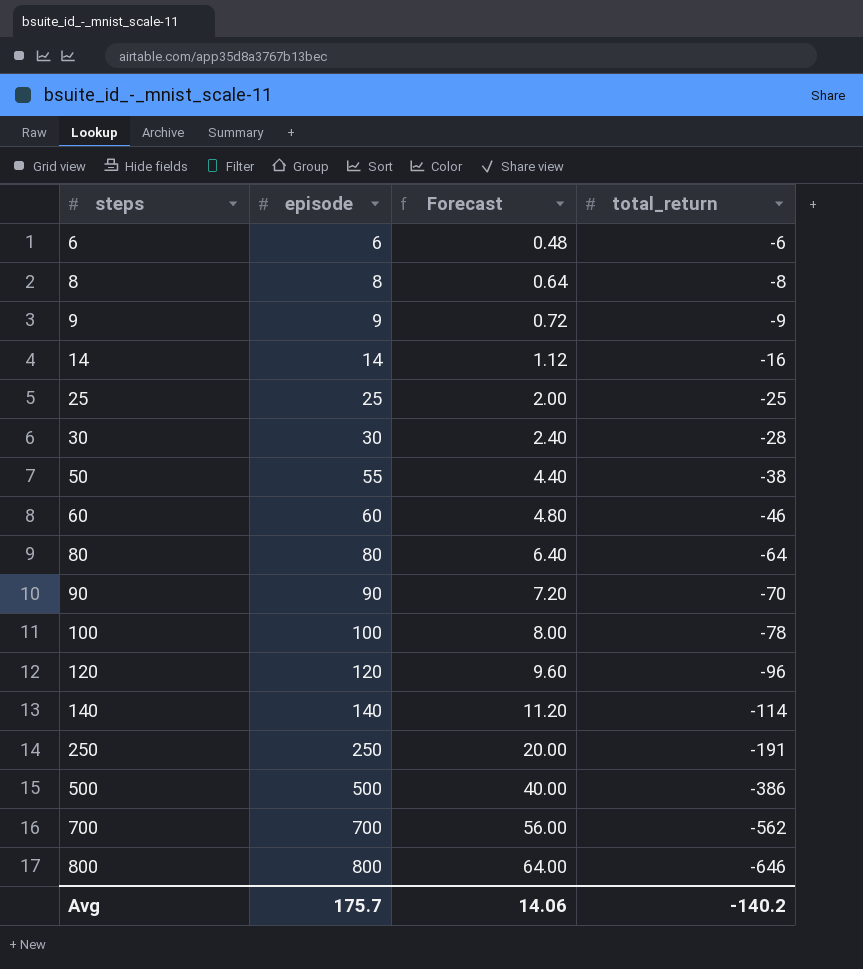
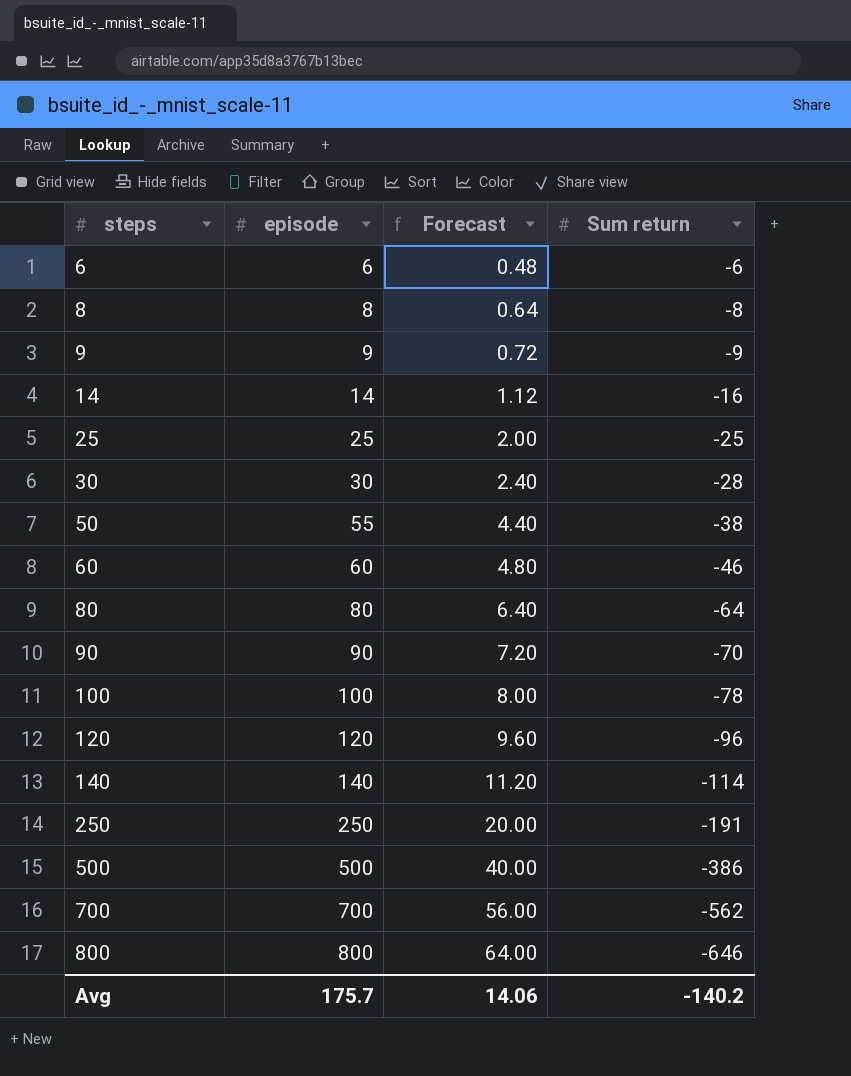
column name: total_return -> Sum return

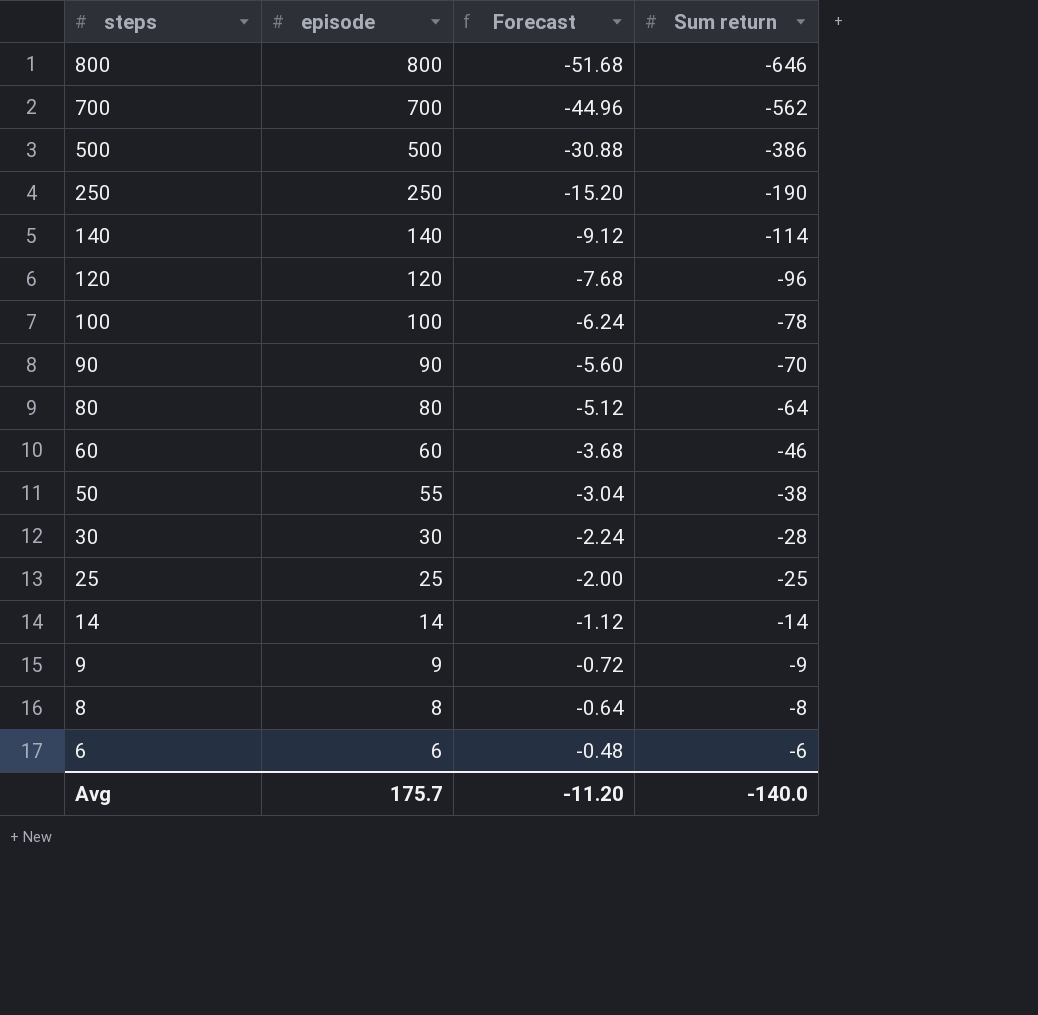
row order: steps ascending -> steps descending
column Forecast | formula: [episode] * 0.08 -> [Sum return] * 0.08
250 | Sum return: -191 -> -190
14 | Sum return: -16 -> -14
Avg | Forecast: 14.06 -> -11.20
Avg | Sum return: -140.2 -> -140.0

